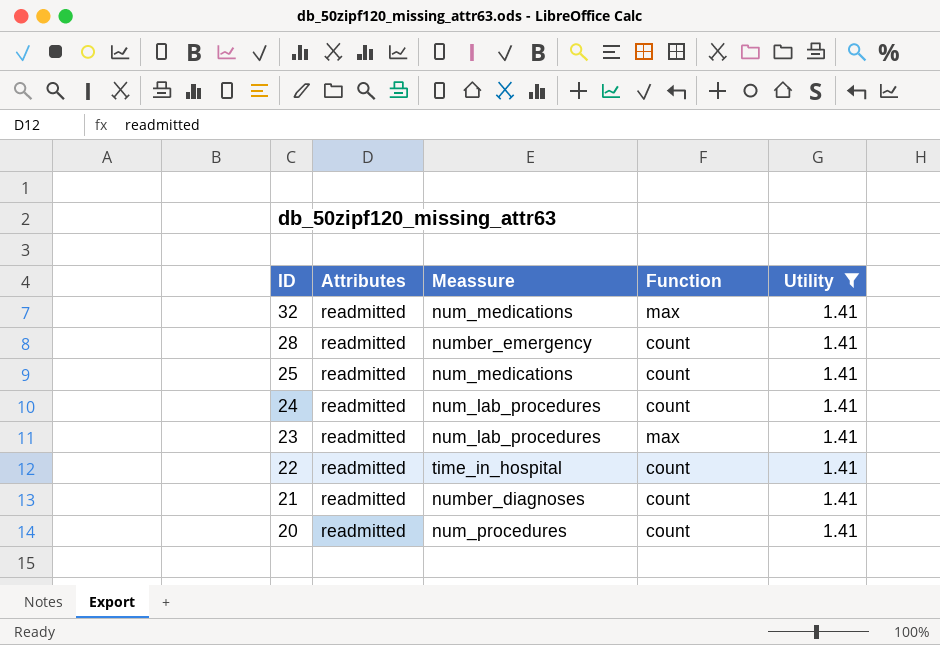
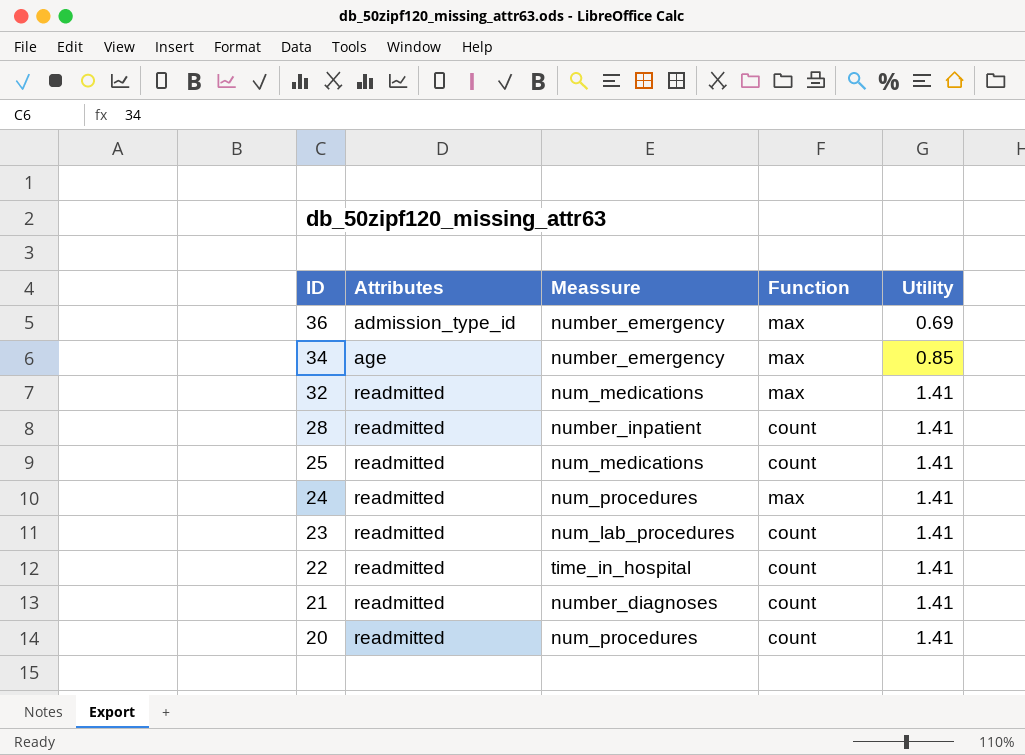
filter: Utility = 1.41 -> none
28 | Meassure: number_emergency -> number_inpatient
24 | Meassure: num_lab_procedures -> num_procedures
24 | Function: count -> max
23 | Function: max -> count

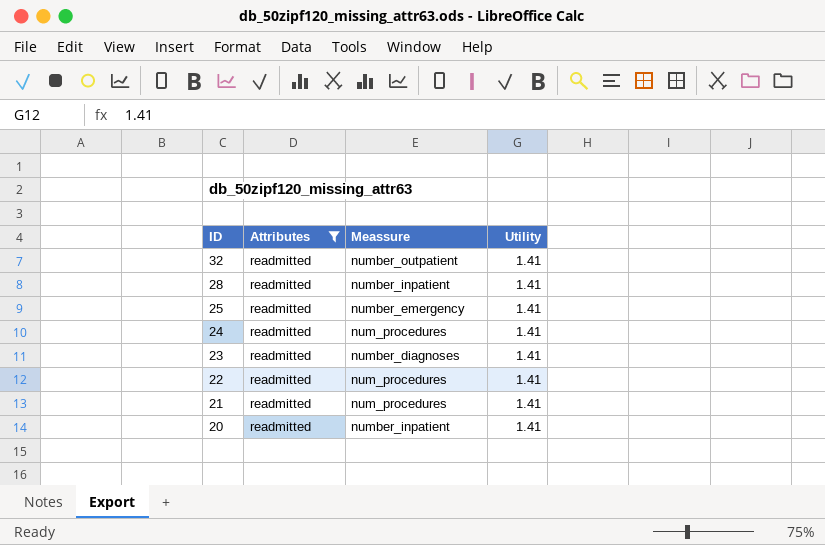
filter: none -> Attributes = readmitted
column Function | position: 4 -> none
32 | Meassure: num_medications -> number_outpatient
25 | Meassure: num_medications -> number_emergency
23 | Meassure: num_lab_procedures -> number_diagnoses
22 | Meassure: time_in_hospital -> num_procedures
21 | Meassure: number_diagnoses -> num_procedures
20 | Meassure: num_procedures -> number_inpatient

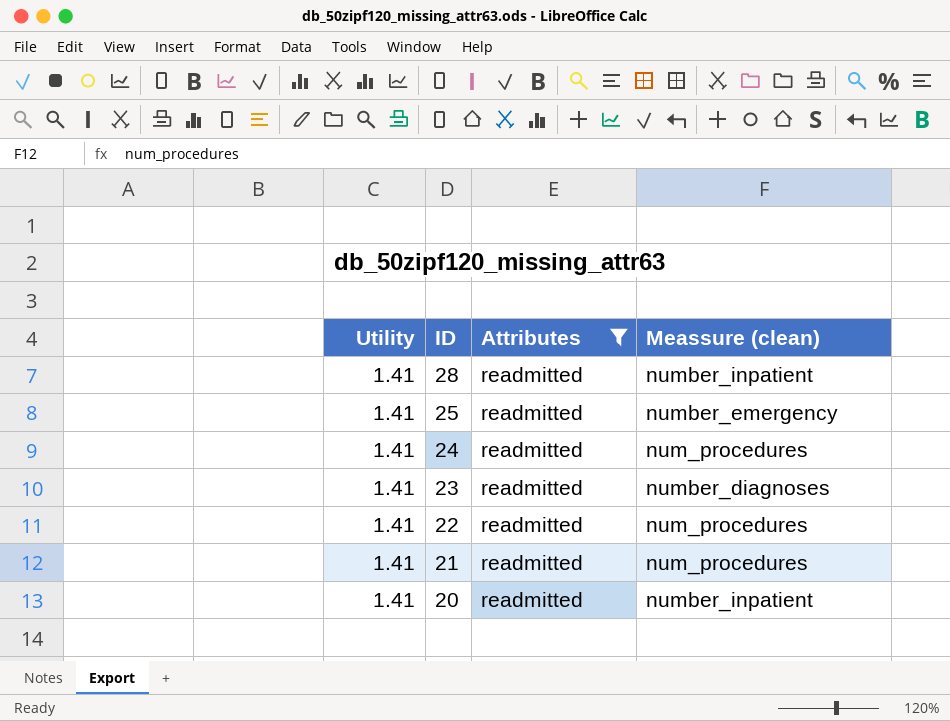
column Utility | position: 4 -> 1
column name: Meassure -> Meassure (clean)
row 32: readmitted | number_outpatient | 1.41 -> none

